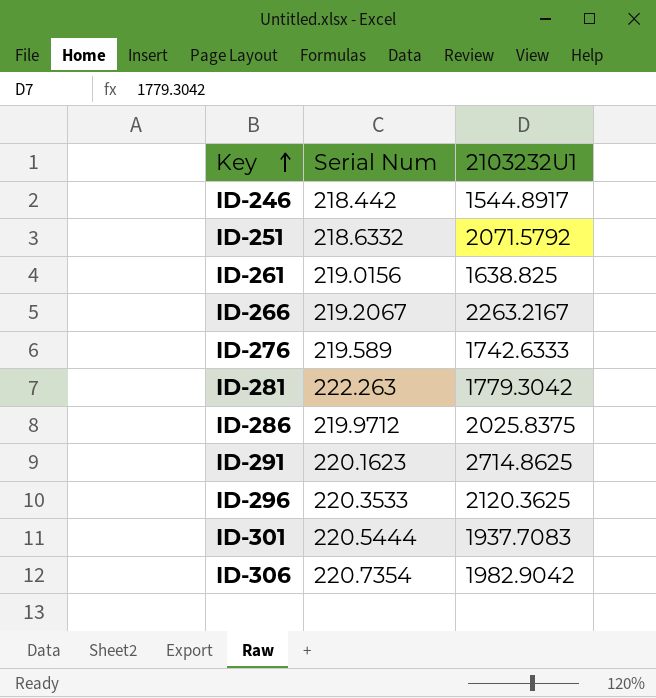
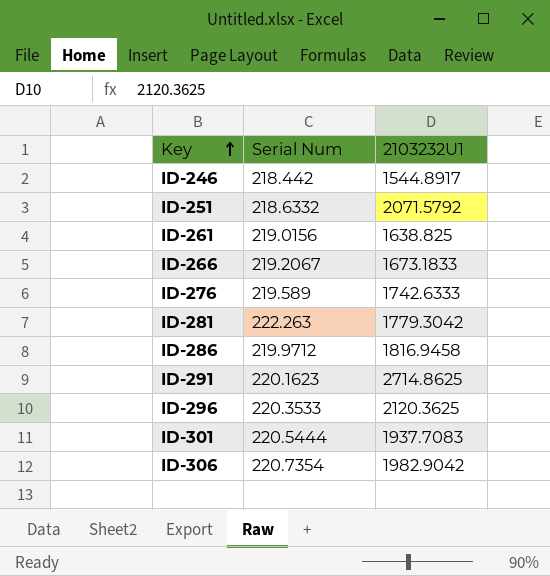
ID-266 | 2103232U1: 2263.2167 -> 1673.1833
ID-286 | 2103232U1: 2025.8375 -> 1816.9458

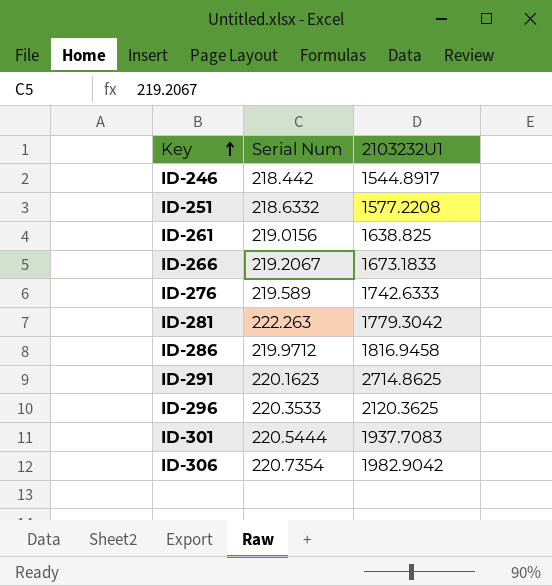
ID-251 | 2103232U1: 2071.5792 -> 1577.2208

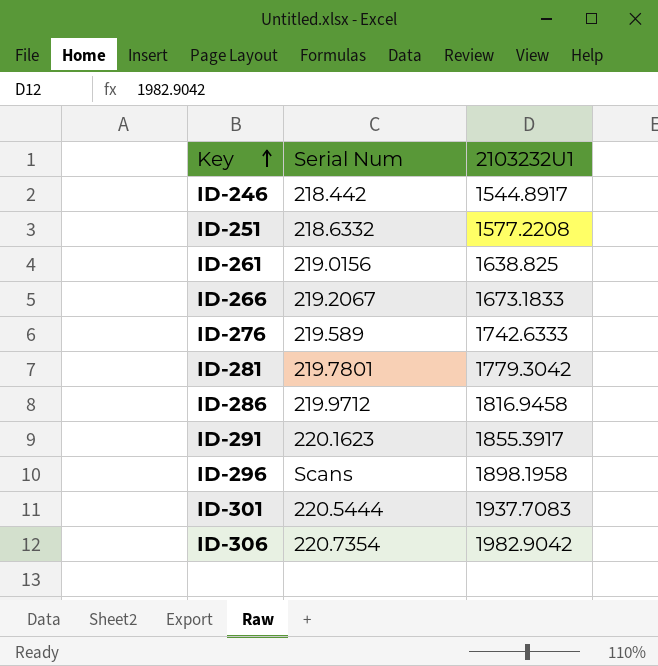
ID-281 | Serial Num: 222.263 -> 219.7801
ID-291 | 2103232U1: 2714.8625 -> 1855.3917
ID-296 | Serial Num: 220.3533 -> Scans
ID-296 | 2103232U1: 2120.3625 -> 1898.1958

